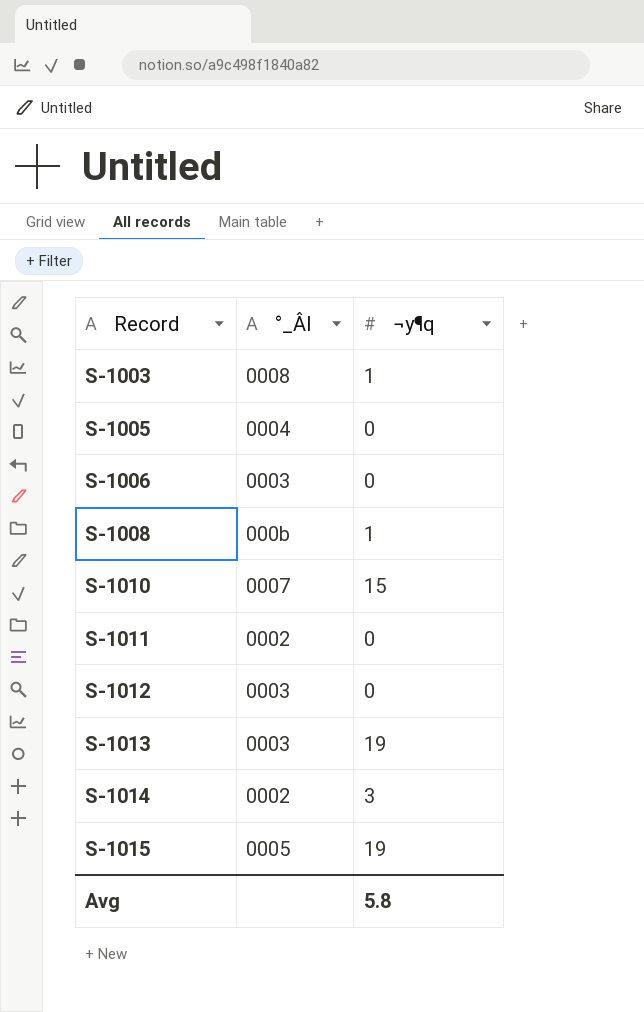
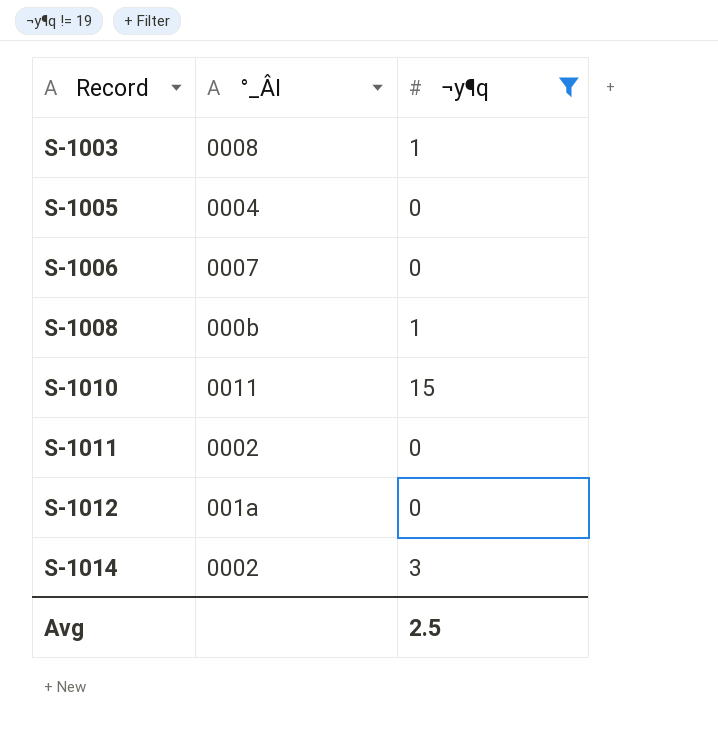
filter: none -> ¬y¶q != 19
S-1006 | °_ÂI: 0003 -> 0007
S-1010 | °_ÂI: 0007 -> 0011
S-1012 | °_ÂI: 0003 -> 001a
Avg | ¬y¶q: 5.8 -> 2.5

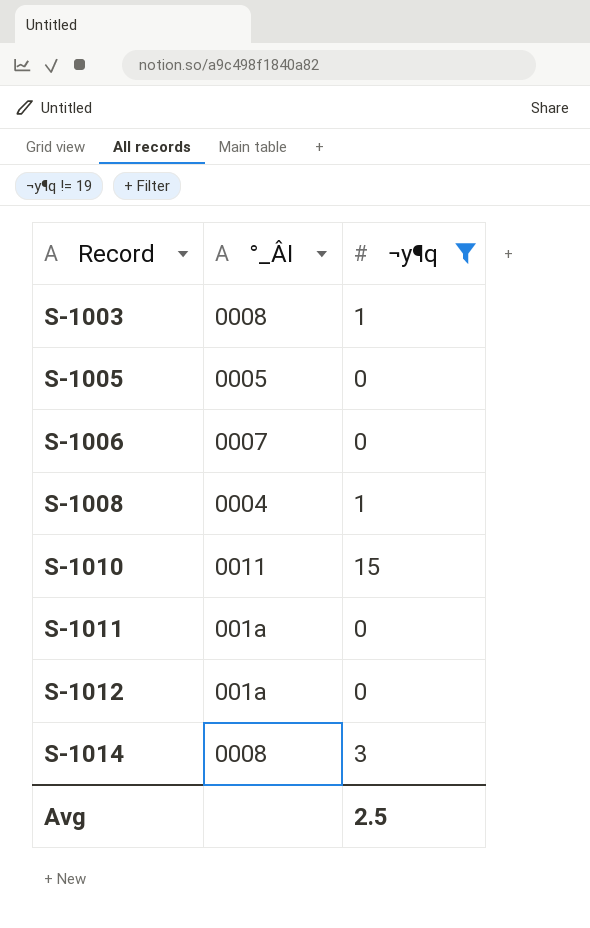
S-1005 | °_ÂI: 0004 -> 0005
S-1008 | °_ÂI: 000b -> 0004
S-1011 | °_ÂI: 0002 -> 001a
S-1014 | °_ÂI: 0002 -> 0008

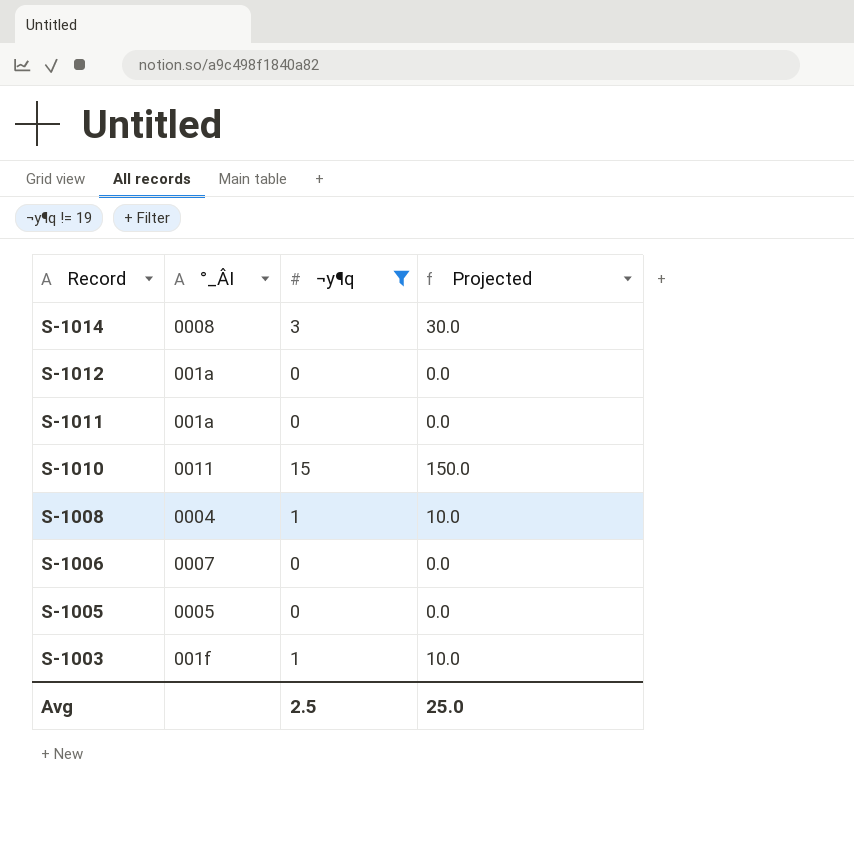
row order: Record ascending -> Record descending
column Projected | formula: none -> [¬y¶q] * 10
S-1003 | °_ÂI: 0008 -> 001f

